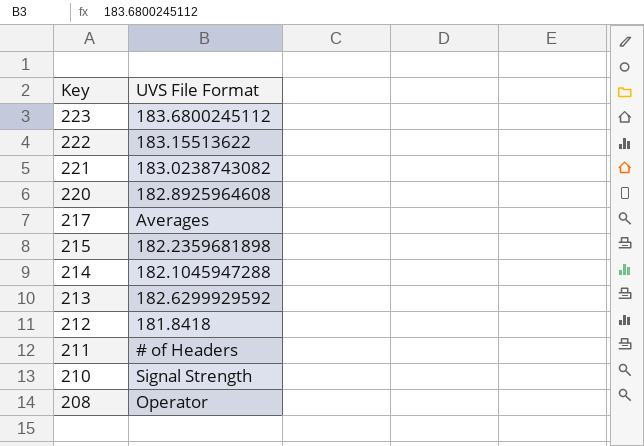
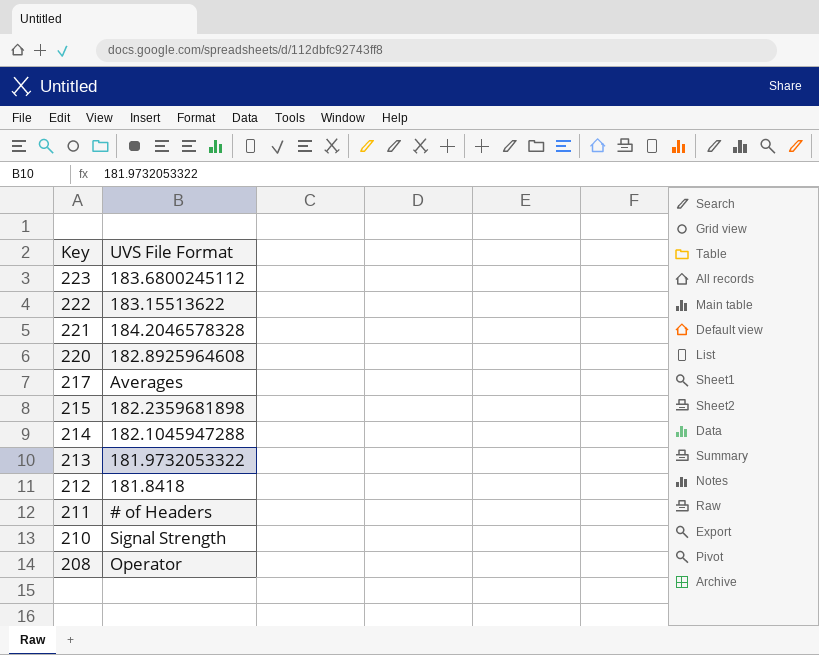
221 | UVS File Format: 183.0238743082 -> 184.2046578328
213 | UVS File Format: 182.6299929592 -> 181.9732053322

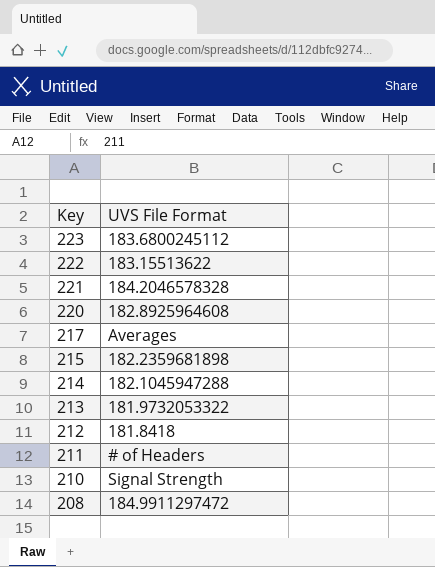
208 | UVS File Format: Operator -> 184.9911297472

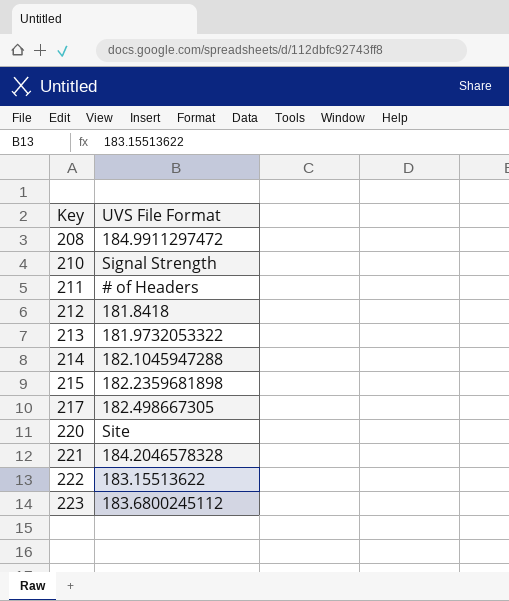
row order: Key descending -> Key ascending
217 | UVS File Format: Averages -> 182.498667305
220 | UVS File Format: 182.8925964608 -> Site

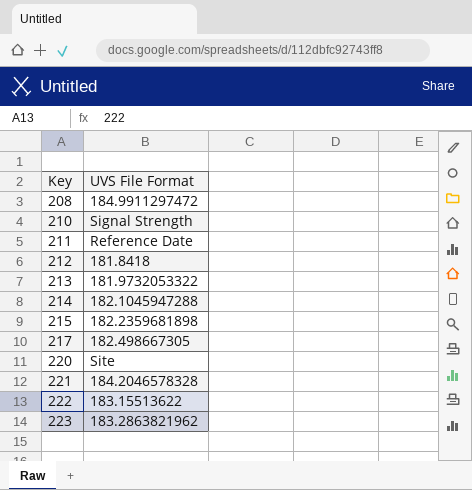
211 | UVS File Format: # of Headers -> Reference Date
223 | UVS File Format: 183.6800245112 -> 183.2863821962

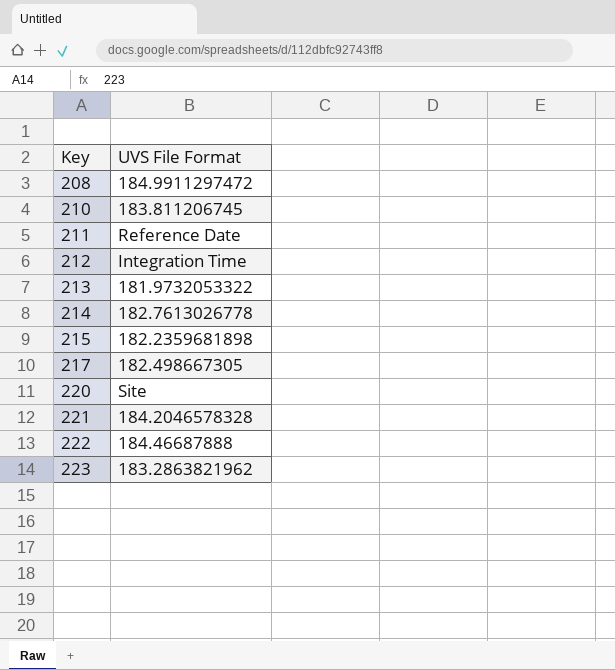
210 | UVS File Format: Signal Strength -> 183.811206745
212 | UVS File Format: 181.8418 -> Integration Time
214 | UVS File Format: 182.1045947288 -> 182.7613026778
222 | UVS File Format: 183.15513622 -> 184.46687888

